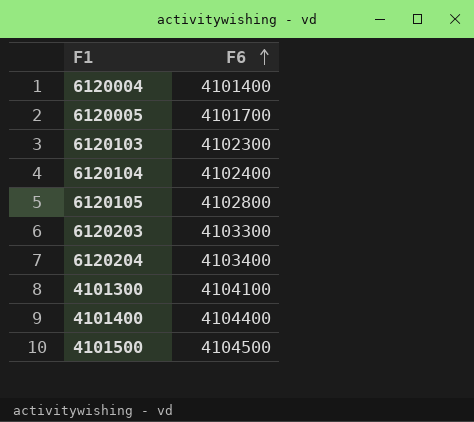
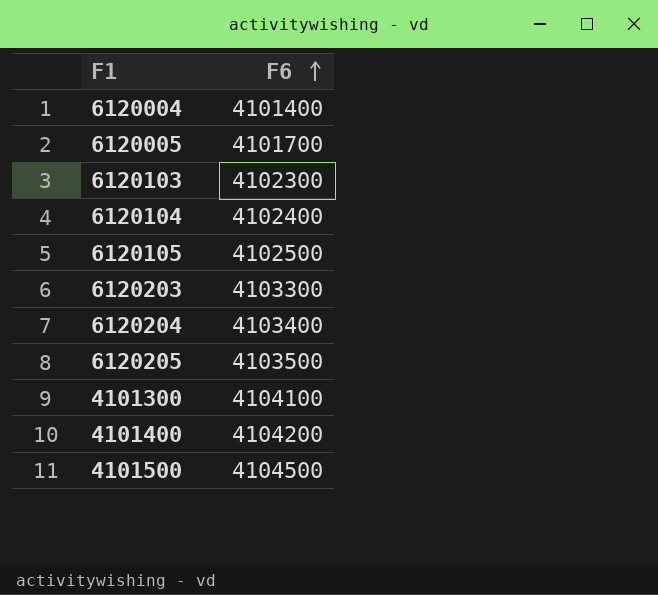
6120105 | F6: 4102800 -> 4102500
row 6120205: none -> 4103500
4101400 | F6: 4104400 -> 4104200

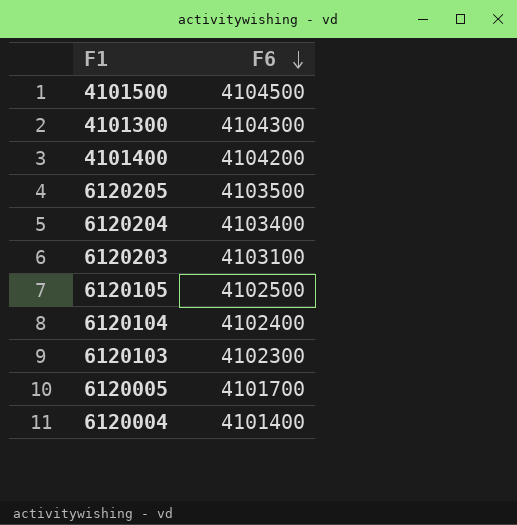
row order: F6 ascending -> F6 descending
4101300 | F6: 4104100 -> 4104300
6120203 | F6: 4103300 -> 4103100

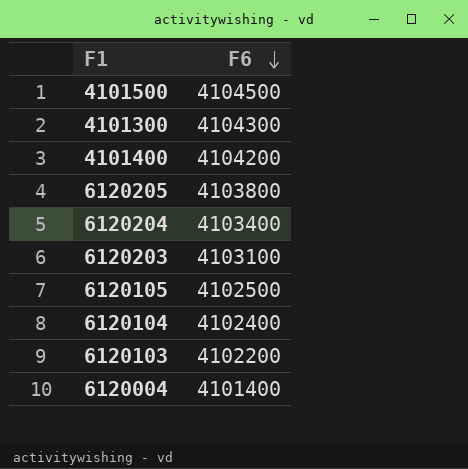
row 6120005: 4101700 -> none
6120205 | F6: 4103500 -> 4103800
6120103 | F6: 4102300 -> 4102200

